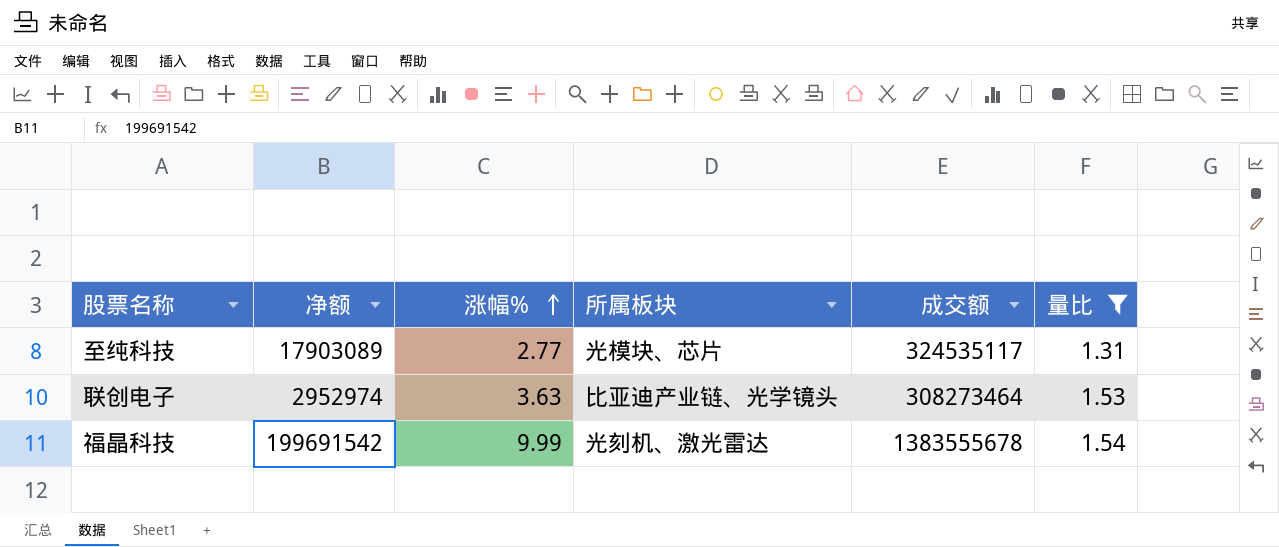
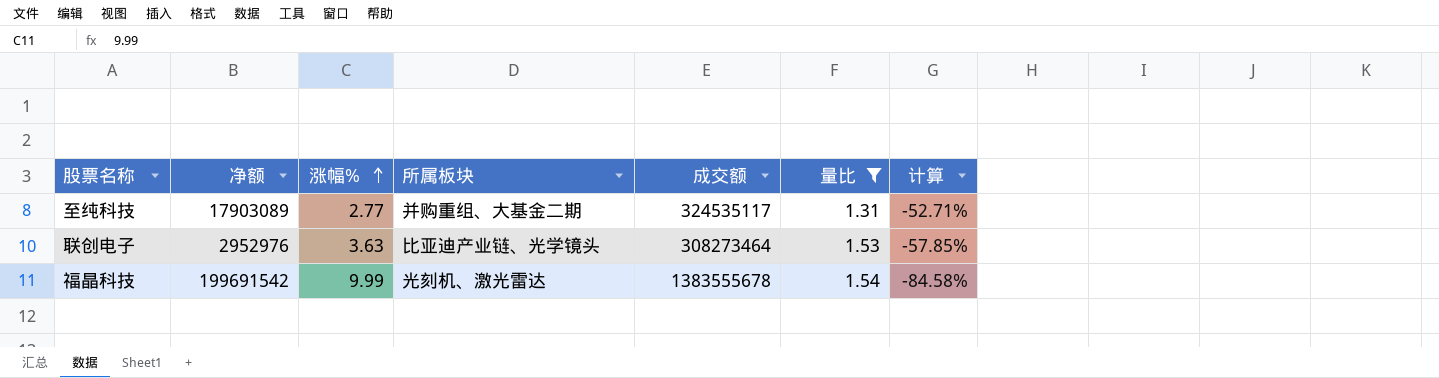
column 计算 | formula: none -> ([量比] - [涨幅%]) / [涨幅%]
至纯科技 | 所属板块: 光模块、芯片 -> 并购重组、大基金二期
联创电子 | 净额: 2952974 -> 2952976

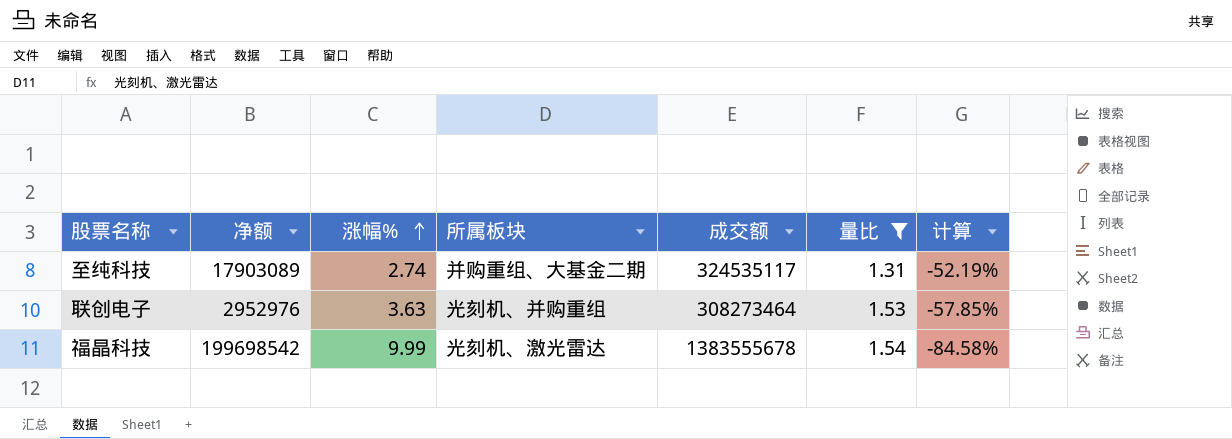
至纯科技 | 涨幅%: 2.77 -> 2.74
至纯科技 | 计算: -52.71% -> -52.19%
联创电子 | 所属板块: 比亚迪产业链、光学镜头 -> 光刻机、并购重组
福晶科技 | 净额: 199691542 -> 199698542

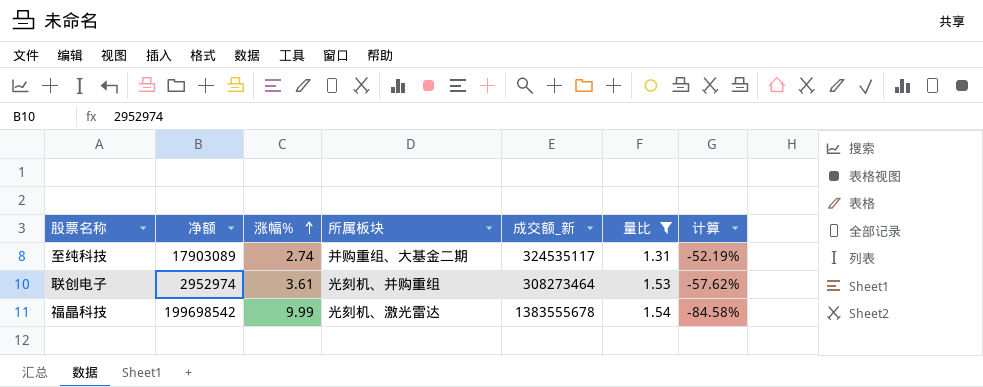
column name: 成交额 -> 成交额_新
联创电子 | 净额: 2952976 -> 2952974
联创电子 | 涨幅%: 3.63 -> 3.61
联创电子 | 计算: -57.85% -> -57.62%

